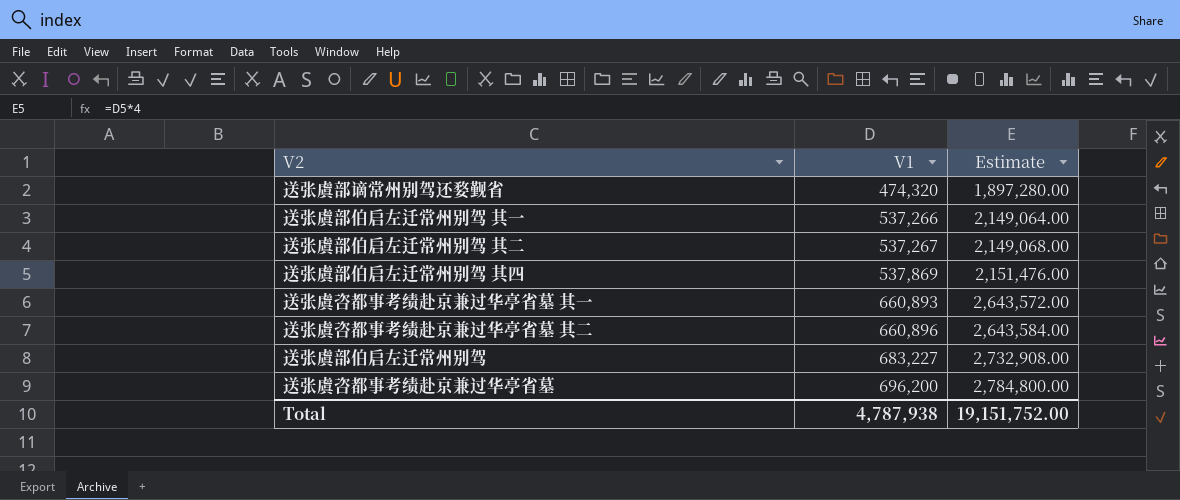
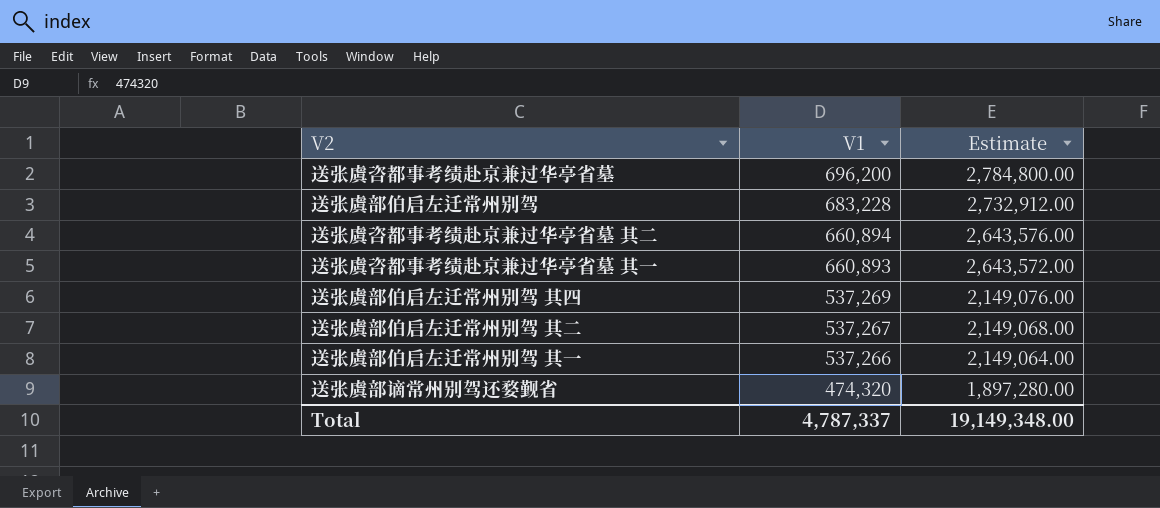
row order: V1 ascending -> V1 descending
送张虞部伯启左迁常州别驾 | V1: 683,227 -> 683,228
送张虞部伯启左迁常州别驾 | Estimate: 2,732,908.00 -> 2,732,912.00
送张虞咨都事考绩赴京兼过华亭省墓 其二 | V1: 660,896 -> 660,894
送张虞咨都事考绩赴京兼过华亭省墓 其二 | Estimate: 2,643,584.00 -> 2,643,576.00
送张虞部伯启左迁常州别驾 其四 | V1: 537,869 -> 537,269
送张虞部伯启左迁常州别驾 其四 | Estimate: 2,151,476.00 -> 2,149,076.00
Total | V1: 4,787,938 -> 4,787,337
Total | Estimate: 19,151,752.00 -> 19,149,348.00

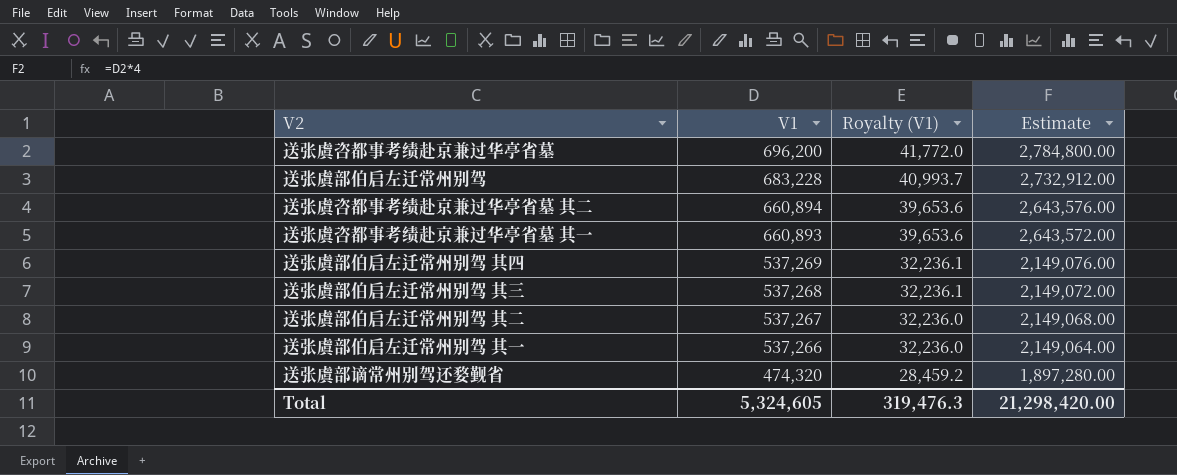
column Royalty (V1) | formula: none -> [V1] * 0.06
row 送张虞部伯启左迁常州别驾 其三: none -> 537,268 | 32,236.1 | 2,149,072.00
Total | V1: 4,787,337 -> 5,324,605
Total | Estimate: 19,149,348.00 -> 21,298,420.00

